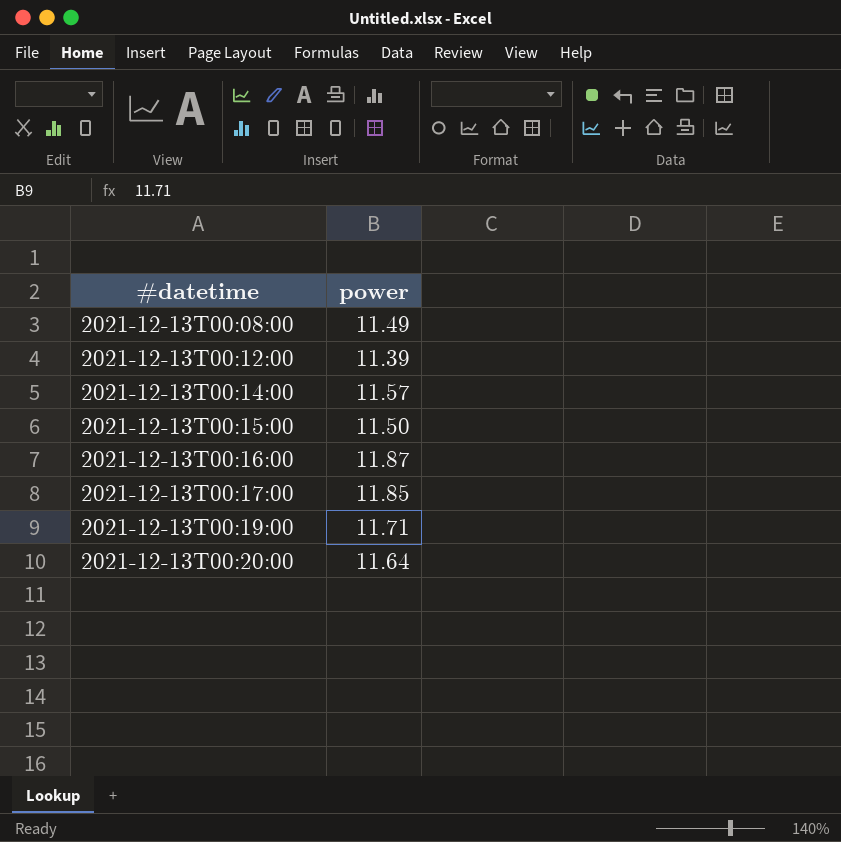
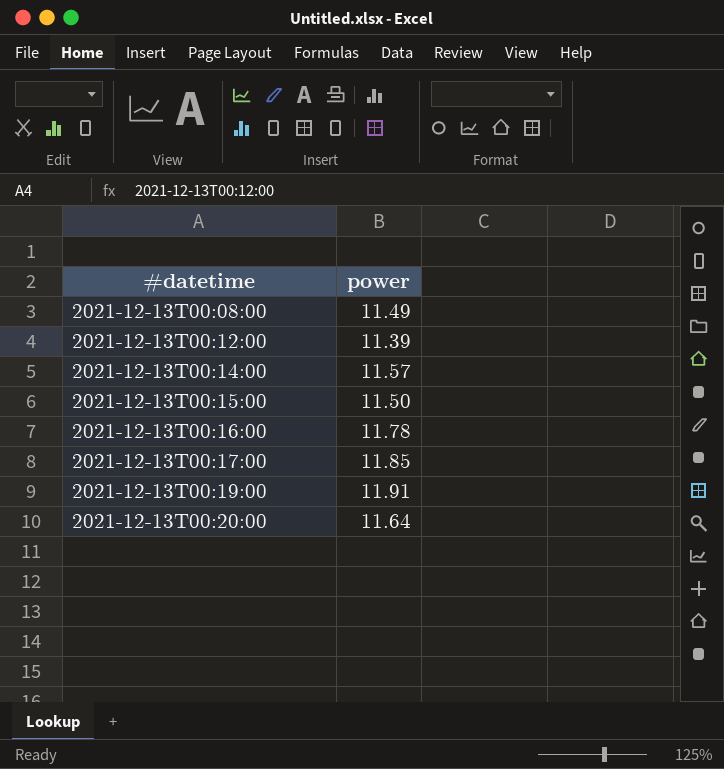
2021-12-13T00:16:00 | power: 11.87 -> 11.78
2021-12-13T00:19:00 | power: 11.71 -> 11.91

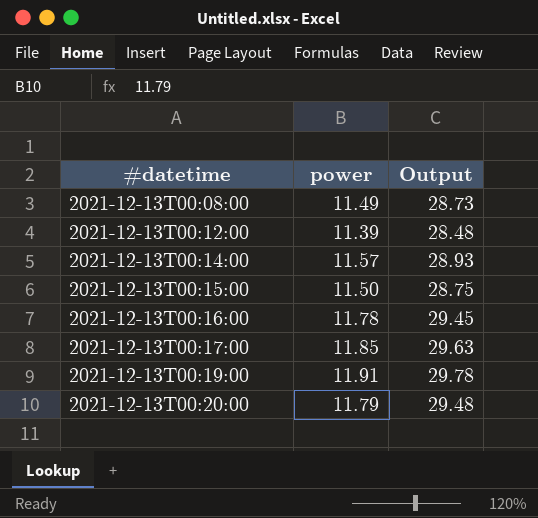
column Output | formula: none -> [power] * 2.5
2021-12-13T00:20:00 | power: 11.64 -> 11.79

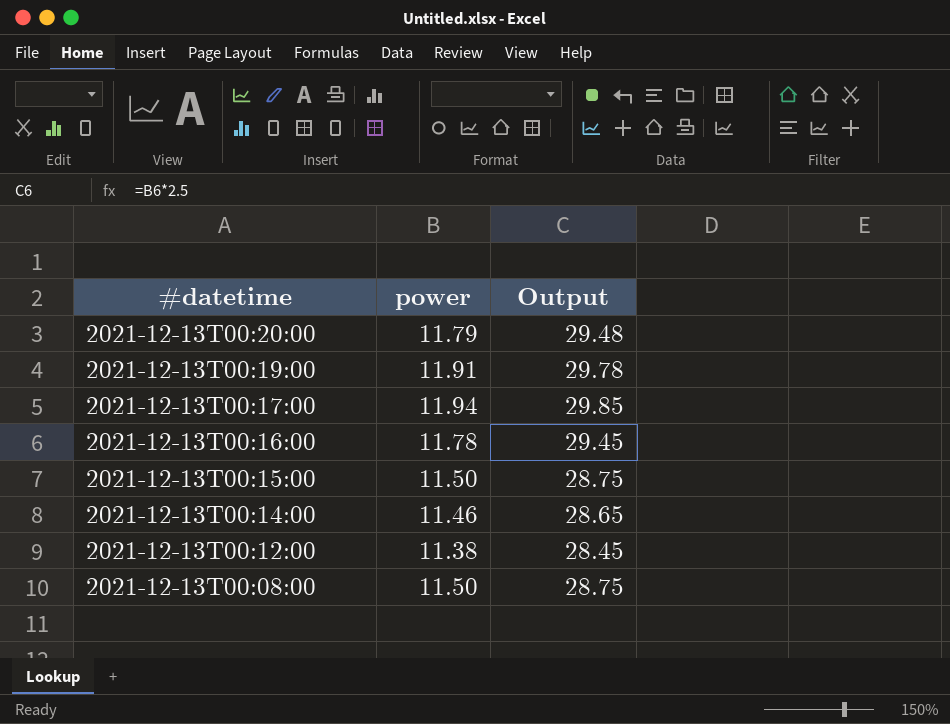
row order: #datetime ascending -> #datetime descending
2021-12-13T00:17:00 | power: 11.85 -> 11.94
2021-12-13T00:17:00 | Output: 29.63 -> 29.85
2021-12-13T00:14:00 | power: 11.57 -> 11.46
2021-12-13T00:14:00 | Output: 28.93 -> 28.65
2021-12-13T00:12:00 | power: 11.39 -> 11.38
2021-12-13T00:12:00 | Output: 28.48 -> 28.45
2021-12-13T00:08:00 | power: 11.49 -> 11.50
2021-12-13T00:08:00 | Output: 28.73 -> 28.75

